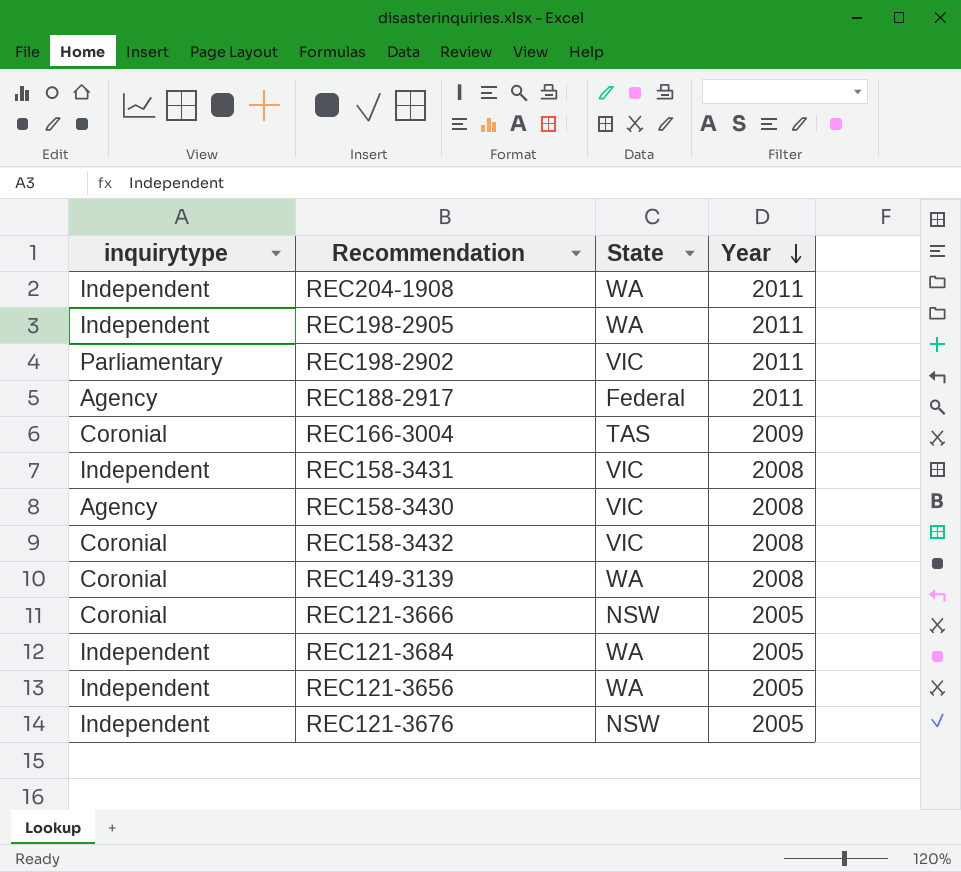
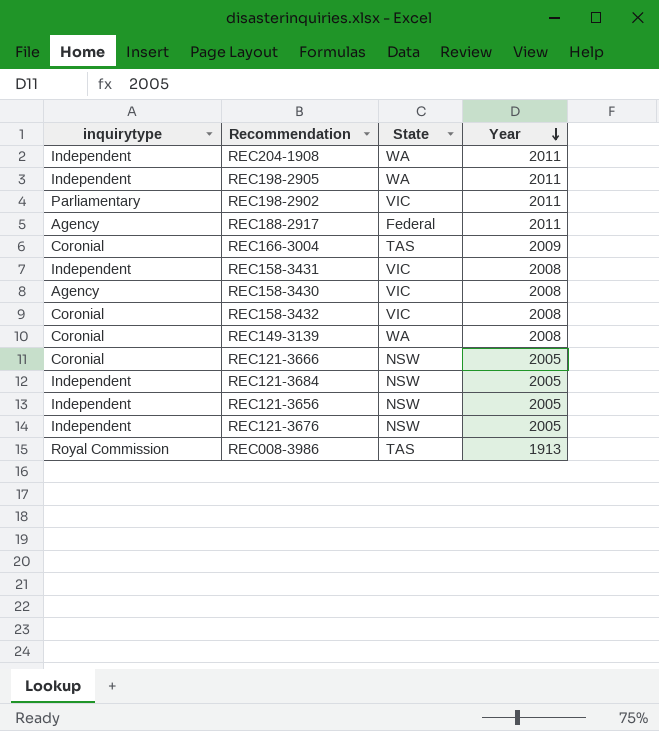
REC121-3684 | State: WA -> NSW
REC121-3656 | State: WA -> NSW
row REC008-3986: none -> Royal Commission | TAS | 1913

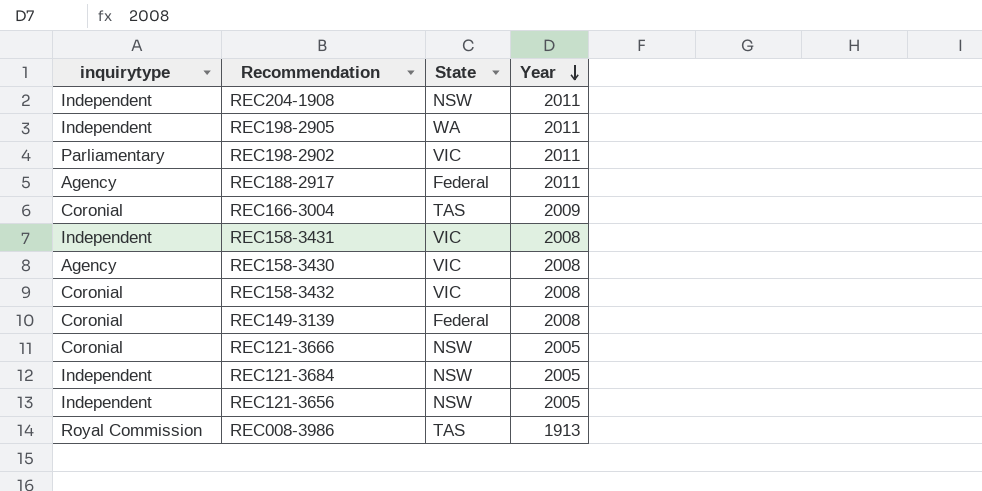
row REC121-3676: Independent | NSW | 2005 -> none
REC204-1908 | State: WA -> NSW
REC149-3139 | State: WA -> Federal

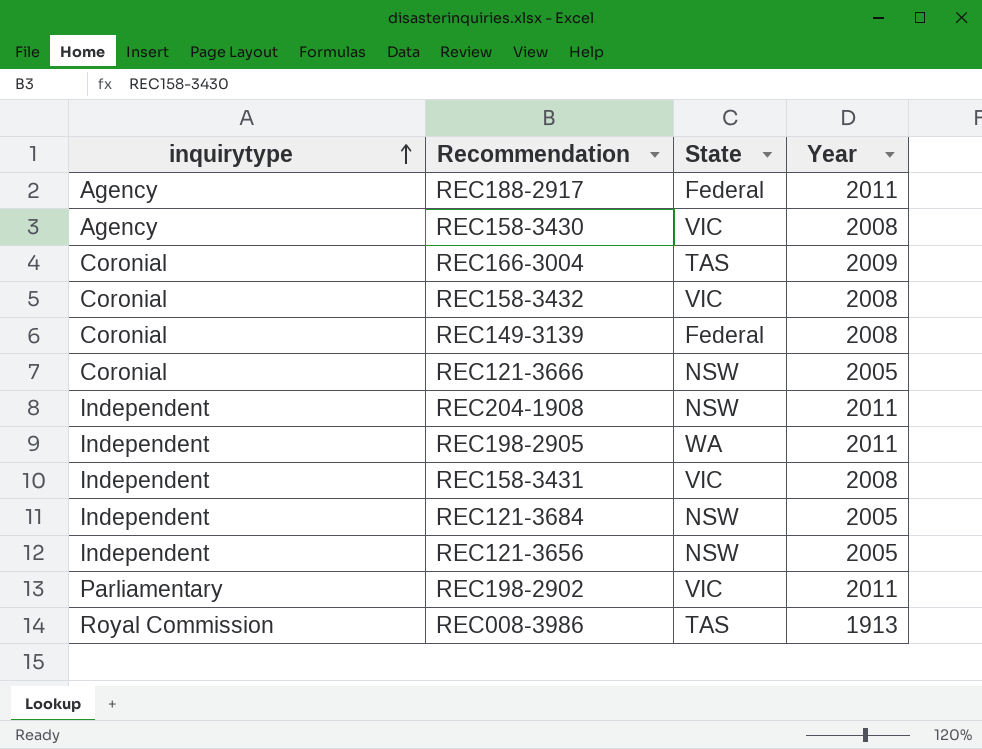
row order: Year descending -> inquirytype ascending

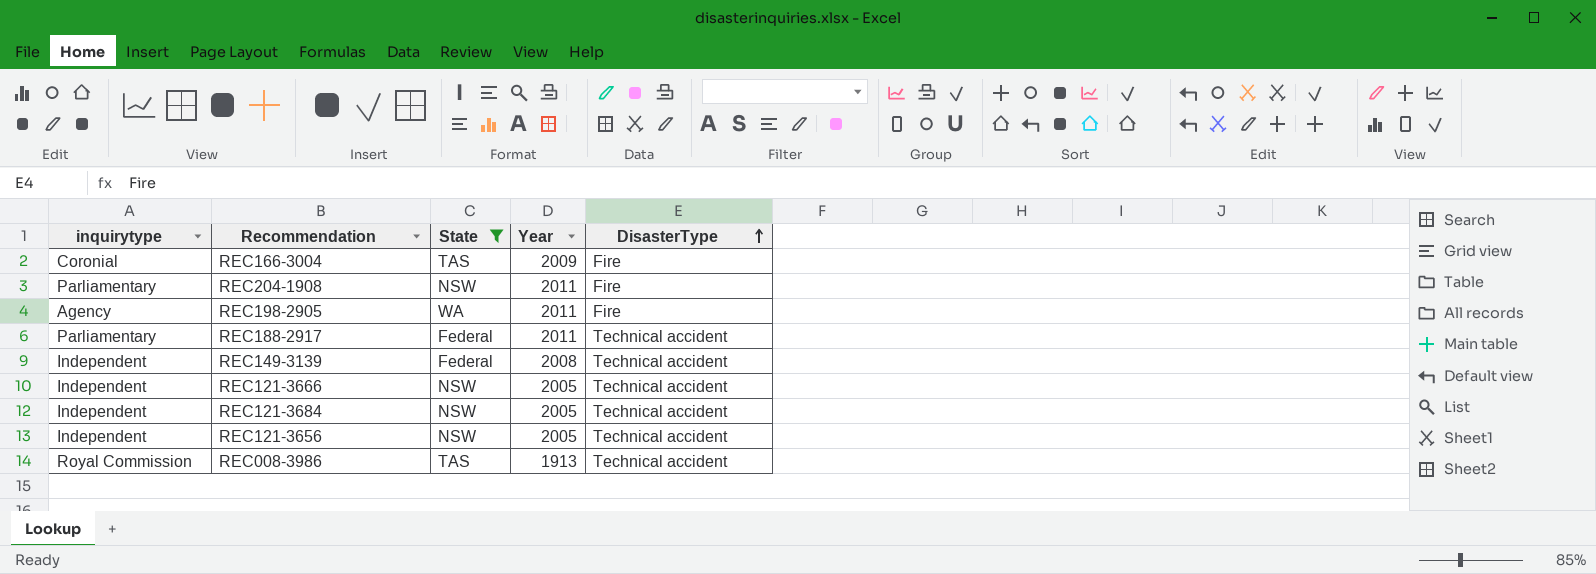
filter: none -> State != VIC
row order: inquirytype ascending -> DisasterType ascending
column DisasterType | position: none -> 5
REC204-1908 | inquirytype: Independent -> Parliamentary
REC198-2905 | inquirytype: Independent -> Agency
REC188-2917 | inquirytype: Agency -> Parliamentary
REC149-3139 | inquirytype: Coronial -> Independent
REC121-3666 | inquirytype: Coronial -> Independent

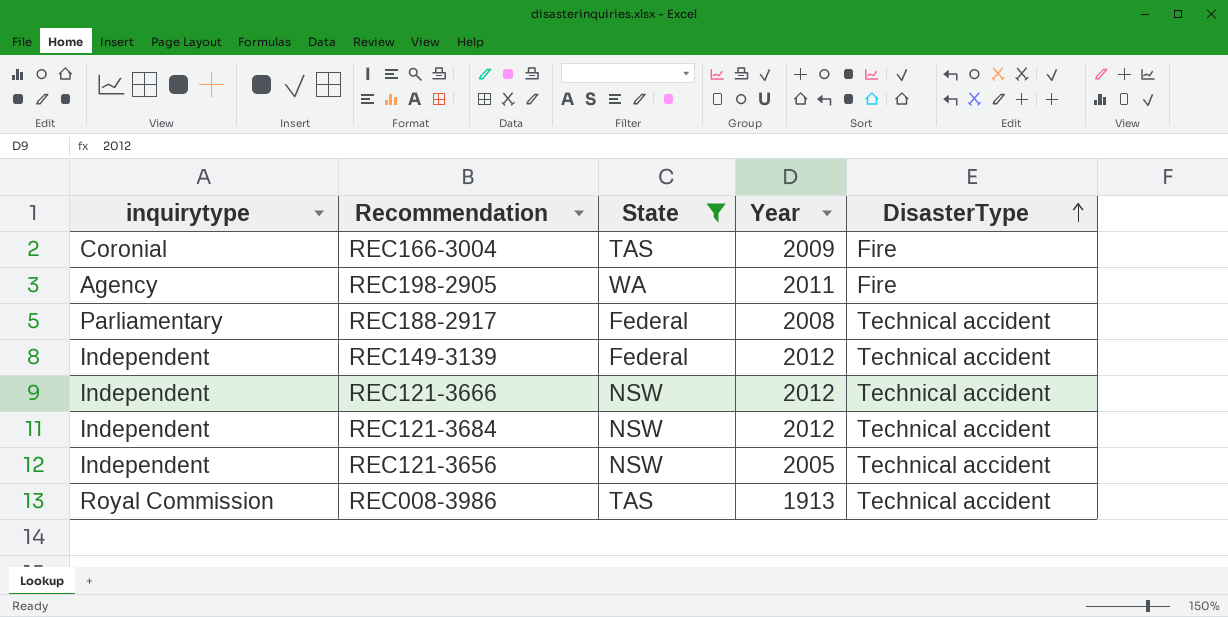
row REC204-1908: Parliamentary | NSW | 2011 | Fire -> none
REC188-2917 | Year: 2011 -> 2008
REC149-3139 | Year: 2008 -> 2012
REC121-3666 | Year: 2005 -> 2012
REC121-3684 | Year: 2005 -> 2012

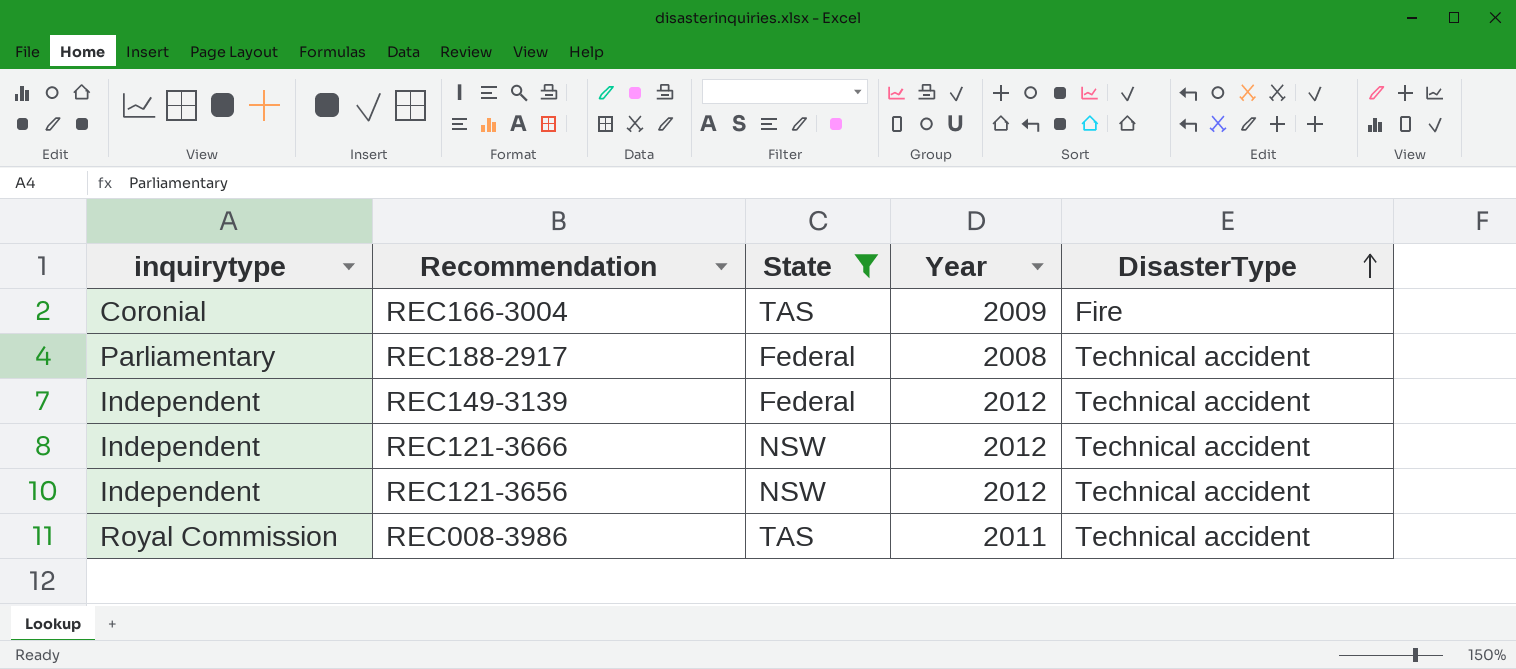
row REC198-2905: Agency | WA | 2011 | Fire -> none
row REC121-3684: Independent | NSW | 2012 | Technical accident -> none
REC121-3656 | Year: 2005 -> 2012
REC008-3986 | Year: 1913 -> 2011

